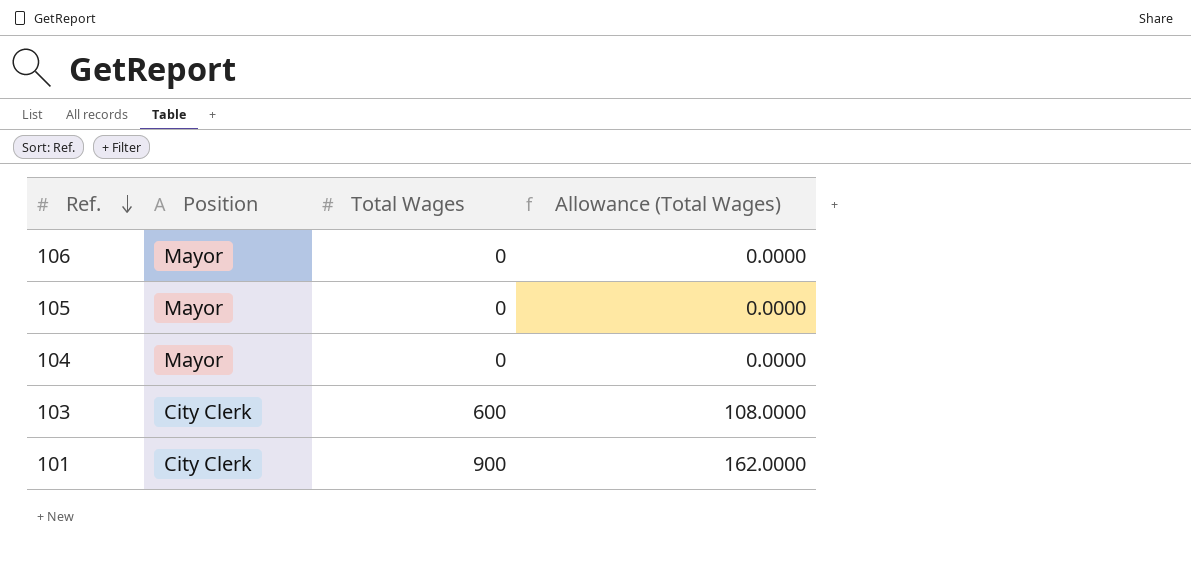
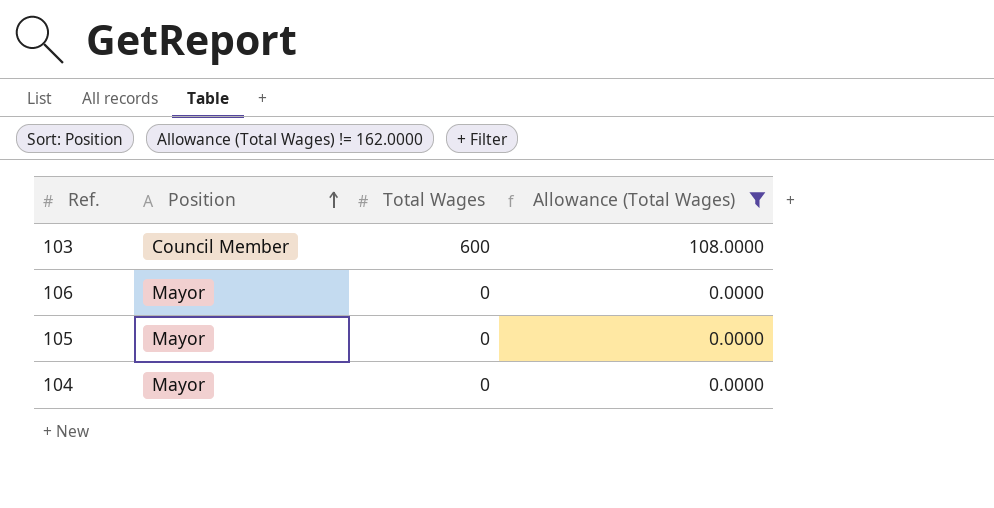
filter: none -> Allowance (Total Wages) != 162.0000
row order: Ref. descending -> Position ascending
103 | Position: City Clerk -> Council Member

